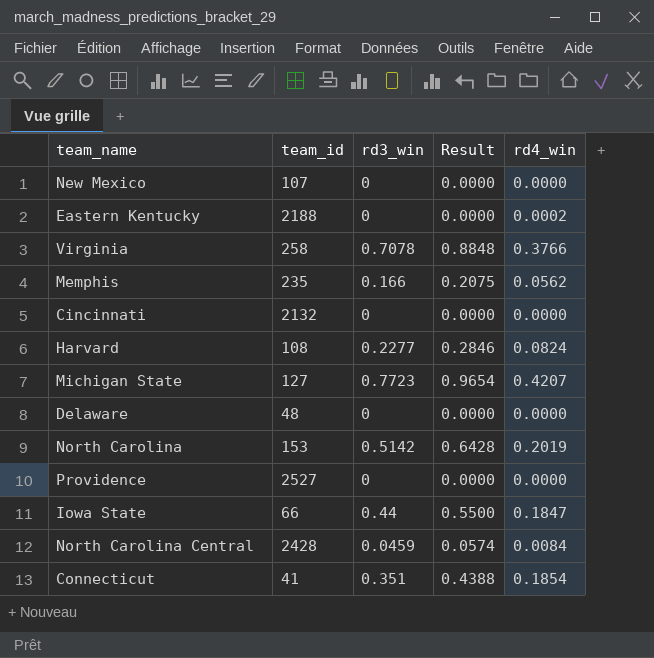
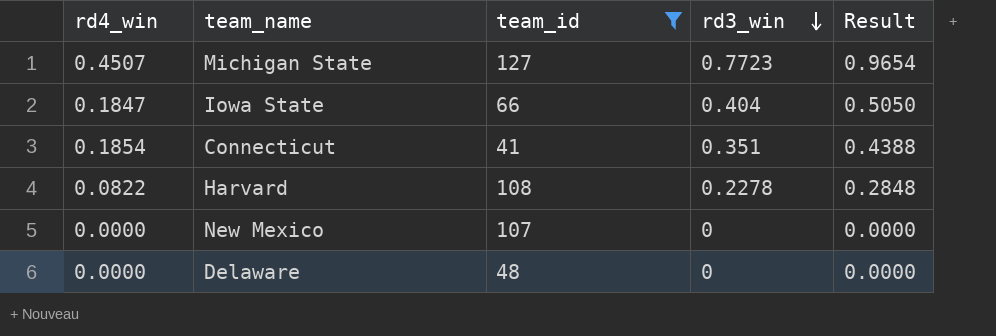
filter: none -> team_id <= 127
row order: none -> rd3_win descending
column rd4_win | position: 5 -> 1
Michigan State | rd4_win: 0.4207 -> 0.4507
Iowa State | rd3_win: 0.44 -> 0.404
Iowa State | Result: 0.5500 -> 0.5050
Harvard | rd4_win: 0.0824 -> 0.0822
Harvard | rd3_win: 0.2277 -> 0.2278
Harvard | Result: 0.2846 -> 0.2848

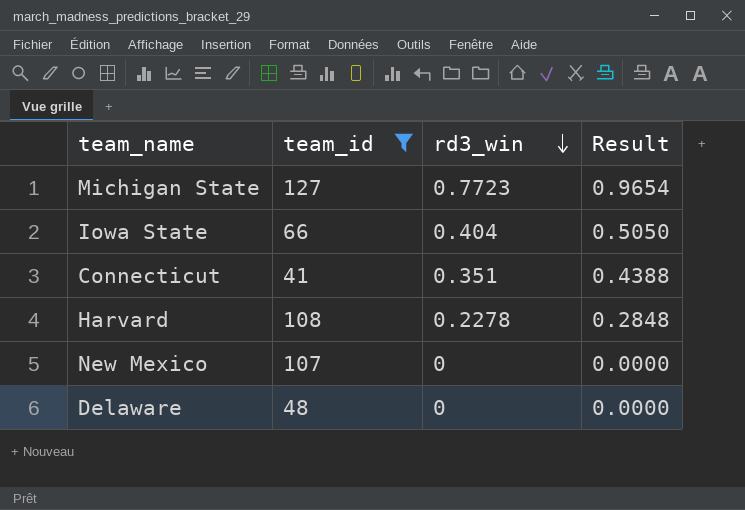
column rd4_win | position: 1 -> none

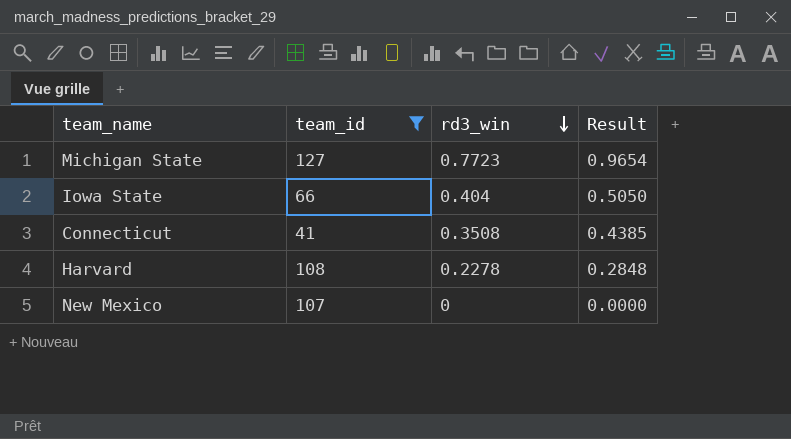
row Delaware: 48 | 0 | 0.0000 -> none
Connecticut | rd3_win: 0.351 -> 0.3508
Connecticut | Result: 0.4388 -> 0.4385

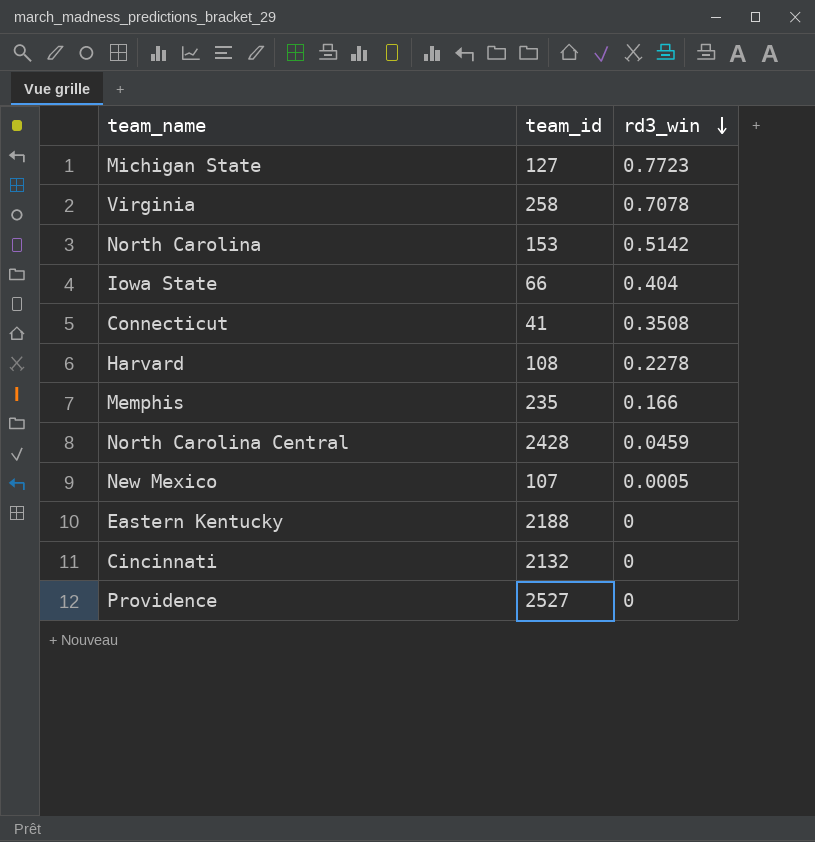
filter: team_id <= 127 -> none
column Result | formula: [rd3_win] * 1.25 -> none
New Mexico | rd3_win: 0 -> 0.0005

